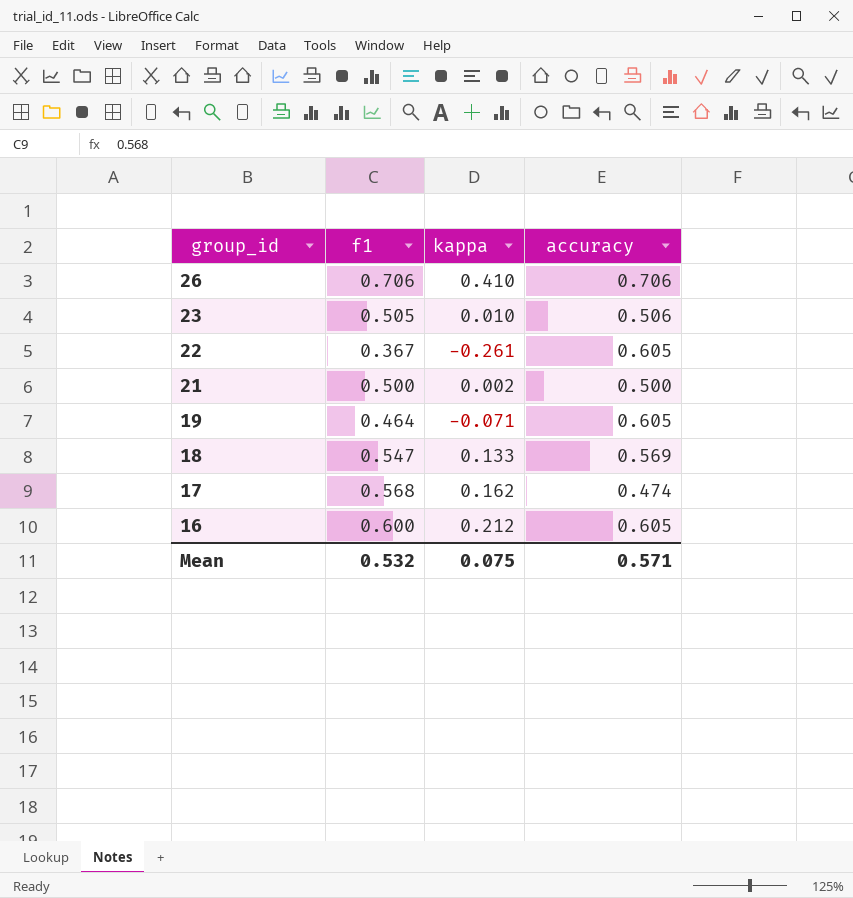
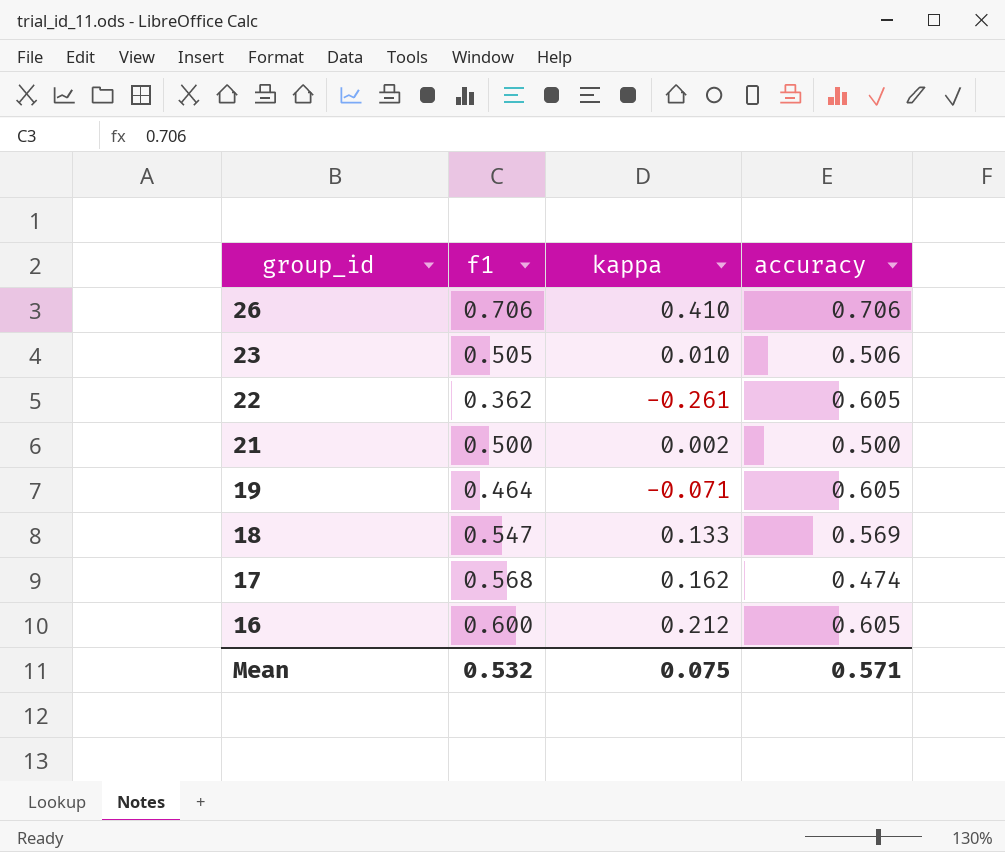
22 | f1: 0.367 -> 0.362

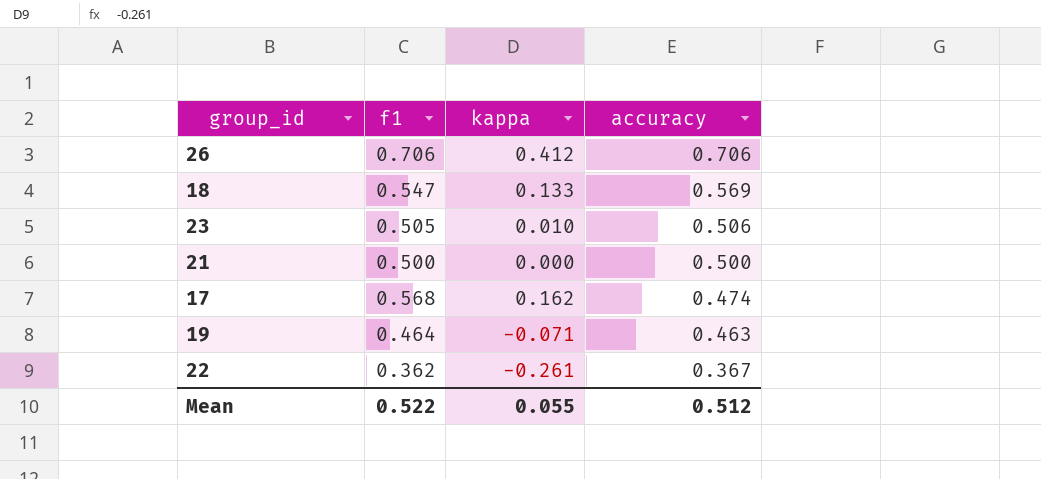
row order: group_id descending -> accuracy descending
row 16: 0.600 | 0.212 | 0.605 -> none
26 | kappa: 0.410 -> 0.412
21 | kappa: 0.002 -> 0.000
19 | accuracy: 0.605 -> 0.463
22 | accuracy: 0.605 -> 0.367
Mean | f1: 0.532 -> 0.522
Mean | kappa: 0.075 -> 0.055
Mean | accuracy: 0.571 -> 0.512

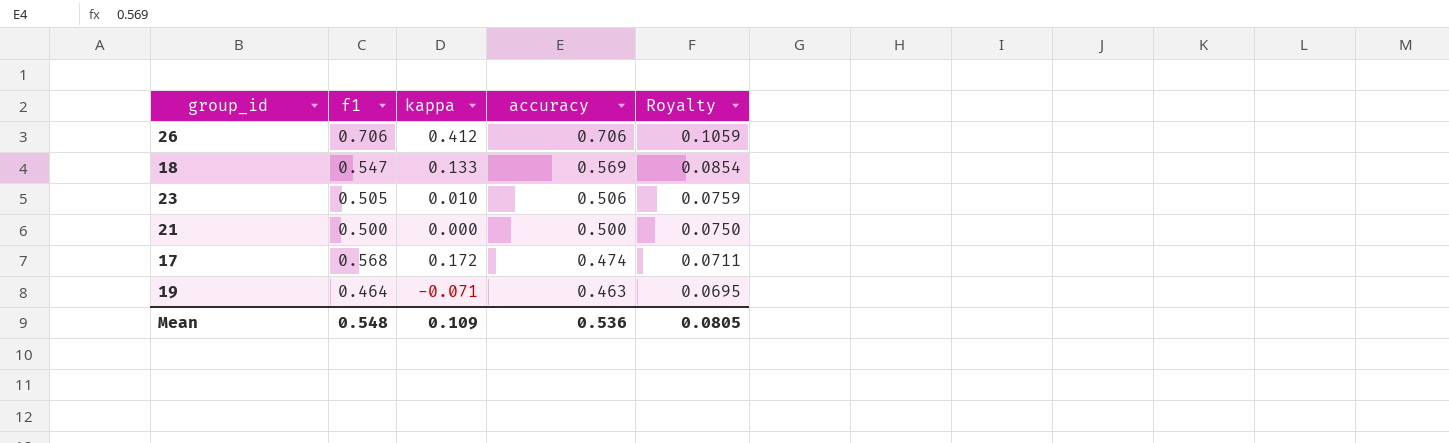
column Royalty | formula: none -> [accuracy] * 0.15
row 22: 0.362 | -0.261 | 0.367 -> none
17 | kappa: 0.162 -> 0.172
Mean | f1: 0.522 -> 0.548
Mean | kappa: 0.055 -> 0.109
Mean | accuracy: 0.512 -> 0.536

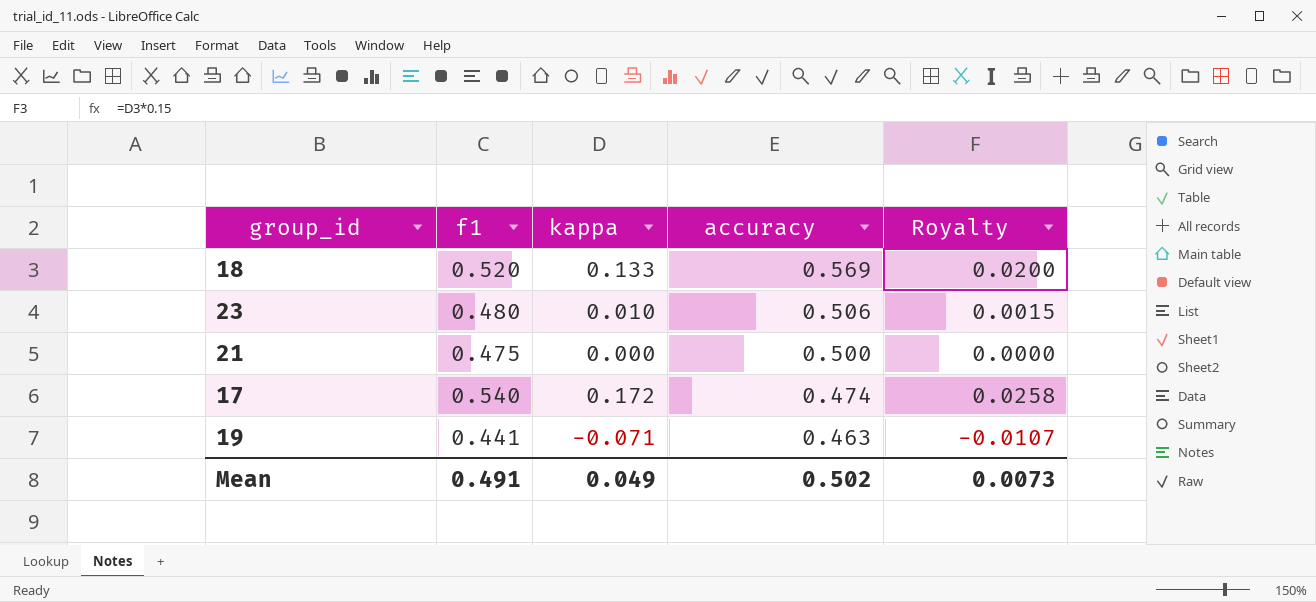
column Royalty | formula: [accuracy] * 0.15 -> [kappa] * 0.15
row 26: 0.706 | 0.412 | 0.706 | 0.1059 -> none
18 | f1: 0.547 -> 0.520
23 | f1: 0.505 -> 0.480
21 | f1: 0.500 -> 0.475
17 | f1: 0.568 -> 0.540
19 | f1: 0.464 -> 0.441
Mean | f1: 0.548 -> 0.491
Mean | kappa: 0.109 -> 0.049
Mean | accuracy: 0.536 -> 0.502
Mean | Royalty: 0.0805 -> 0.0073

